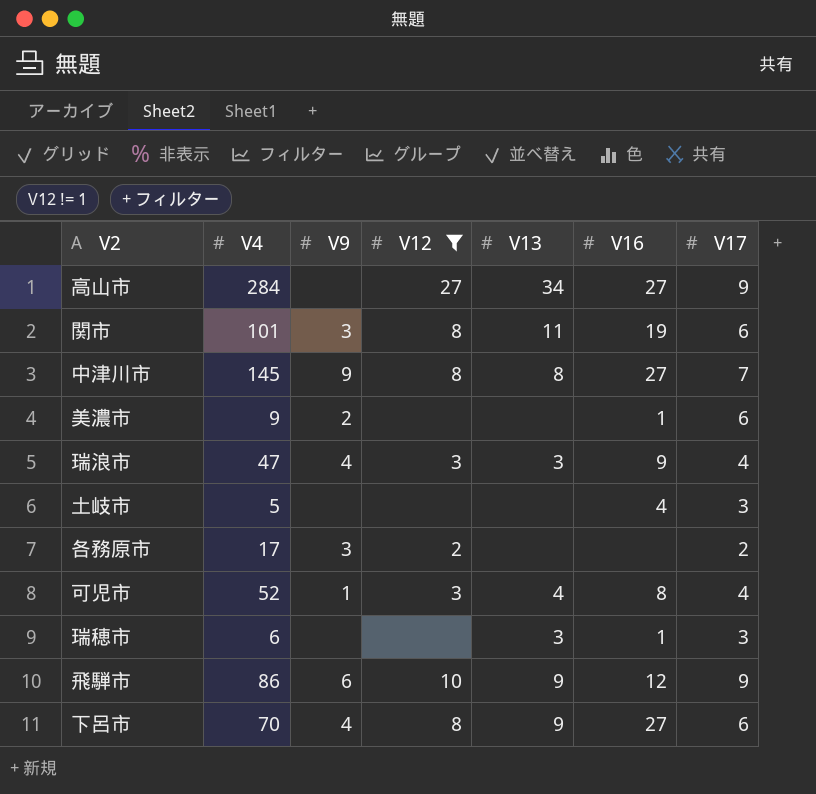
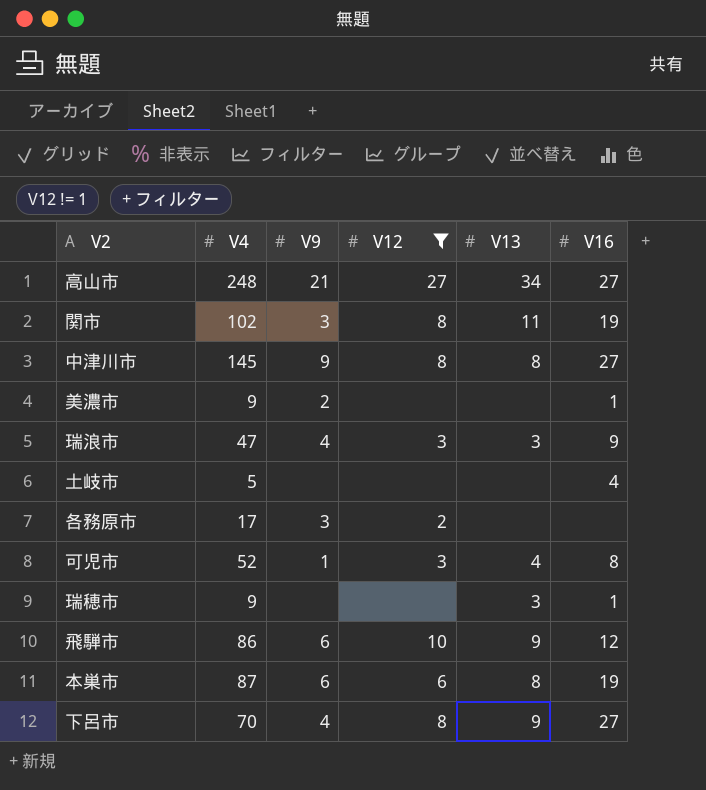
column V17 | position: 7 -> none
高山市 | V4: 284 -> 248
高山市 | V9: none -> 21
関市 | V4: 101 -> 102
瑞穂市 | V4: 6 -> 9
row 本巣市: none -> 87 | 6 | 6 | 8 | 19

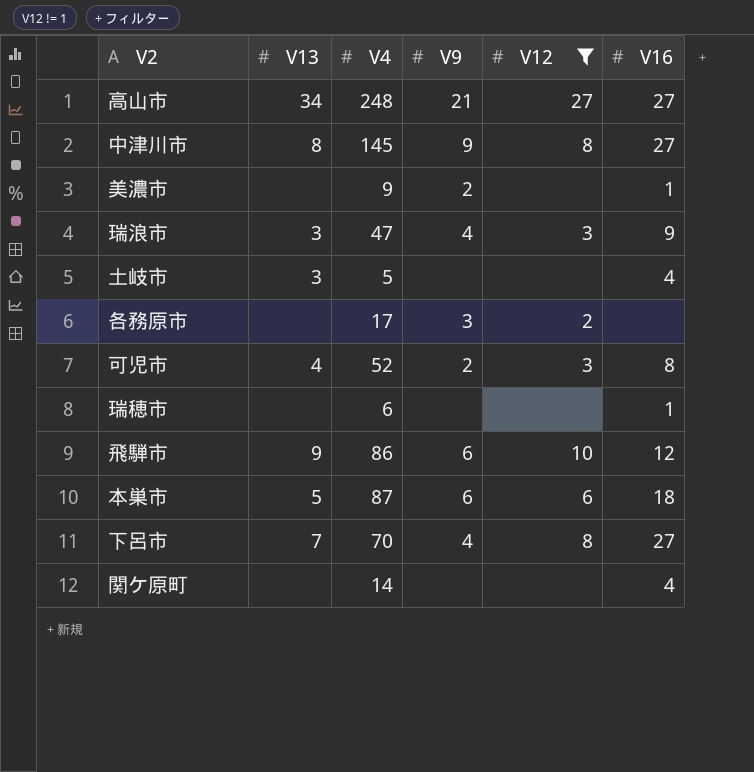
column V13 | position: 5 -> 2
row 関市: 102 | 3 | 8 | 11 | 19 -> none
土岐市 | V13: none -> 3
可児市 | V9: 1 -> 2
瑞穂市 | V13: 3 -> none
瑞穂市 | V4: 9 -> 6
本巣市 | V13: 8 -> 5
本巣市 | V16: 19 -> 18
下呂市 | V13: 9 -> 7
row 関ケ原町: none -> none | 14 | none | none | 4

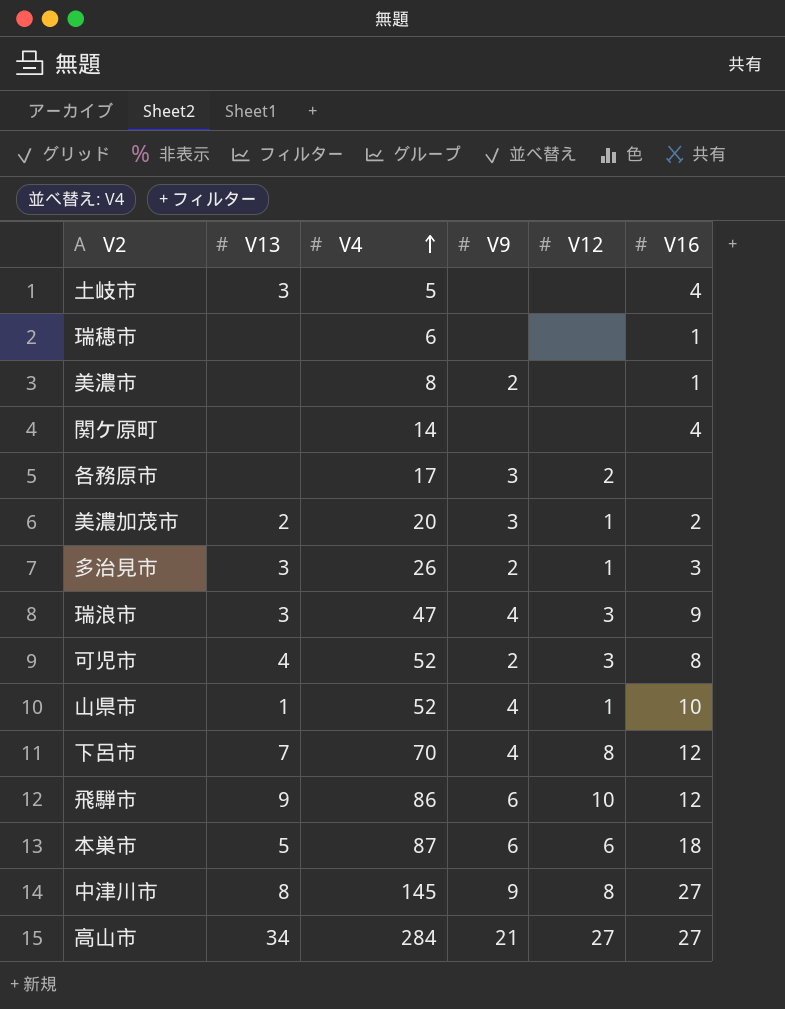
filter: V12 != 1 -> none
row order: none -> V4 ascending
美濃市 | V4: 9 -> 8
下呂市 | V16: 27 -> 12
高山市 | V4: 248 -> 284

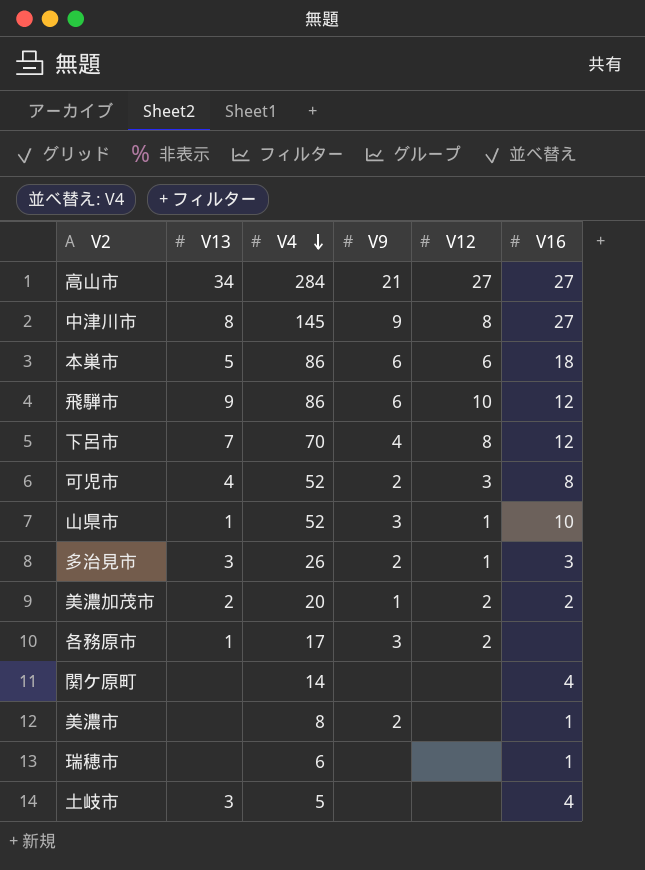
row order: V4 ascending -> V4 descending
row 瑞浪市: 3 | 47 | 4 | 3 | 9 -> none
本巣市 | V4: 87 -> 86
山県市 | V9: 4 -> 3
美濃加茂市 | V9: 3 -> 1
美濃加茂市 | V12: 1 -> 2
各務原市 | V13: none -> 1

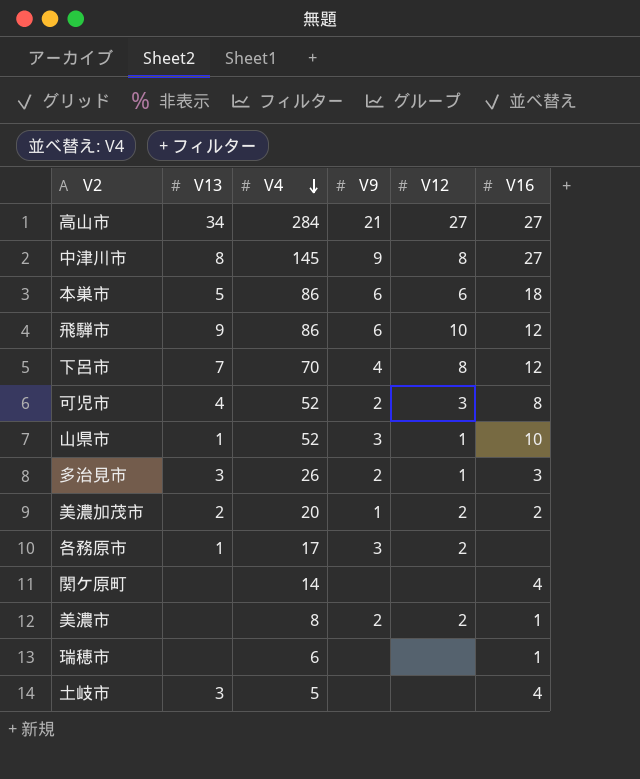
美濃市 | V12: none -> 2

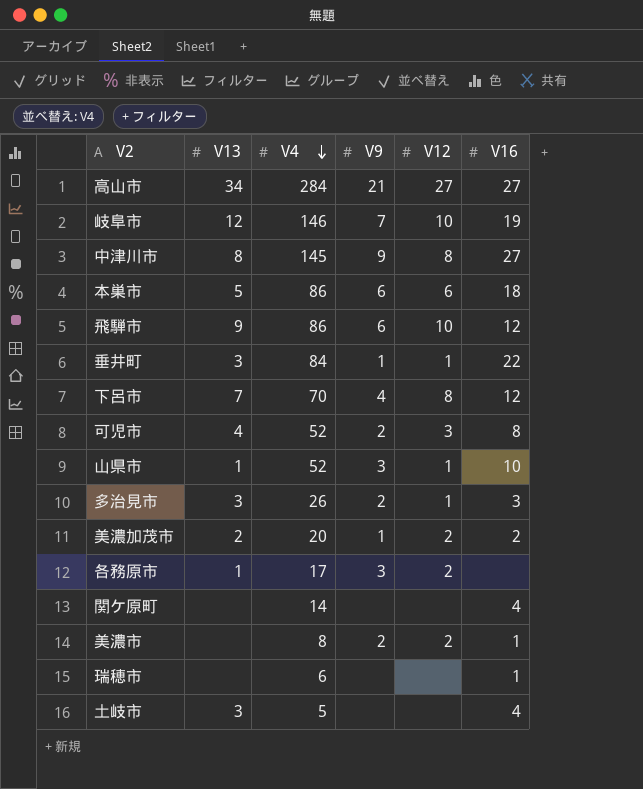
row 岐阜市: none -> 12 | 146 | 7 | 10 | 19
row 垂井町: none -> 3 | 84 | 1 | 1 | 22

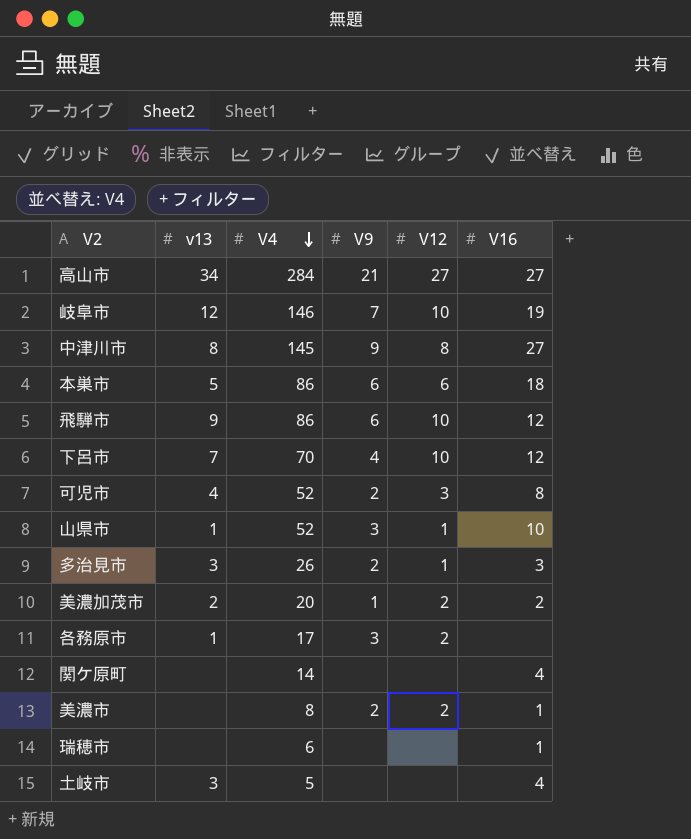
column name: V13 -> v13
row 垂井町: 3 | 84 | 1 | 1 | 22 -> none
下呂市 | V12: 8 -> 10

